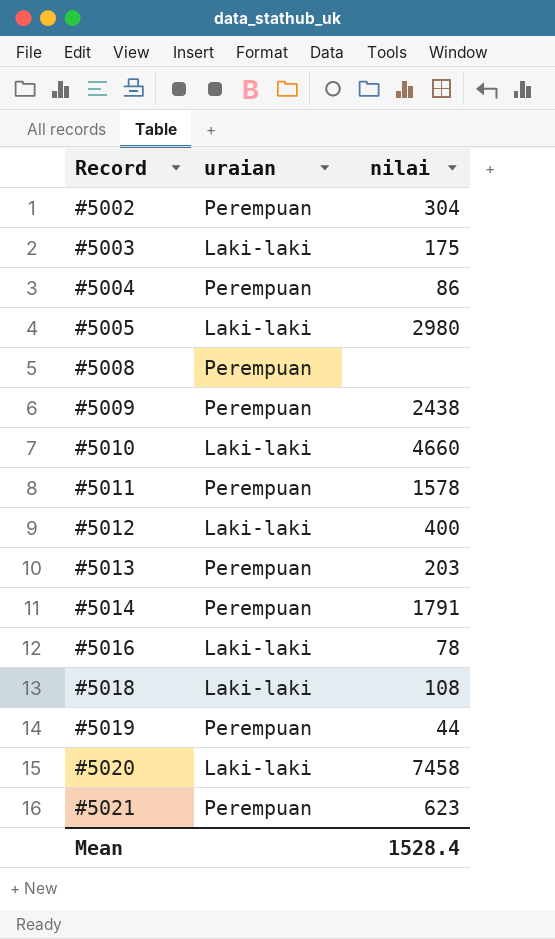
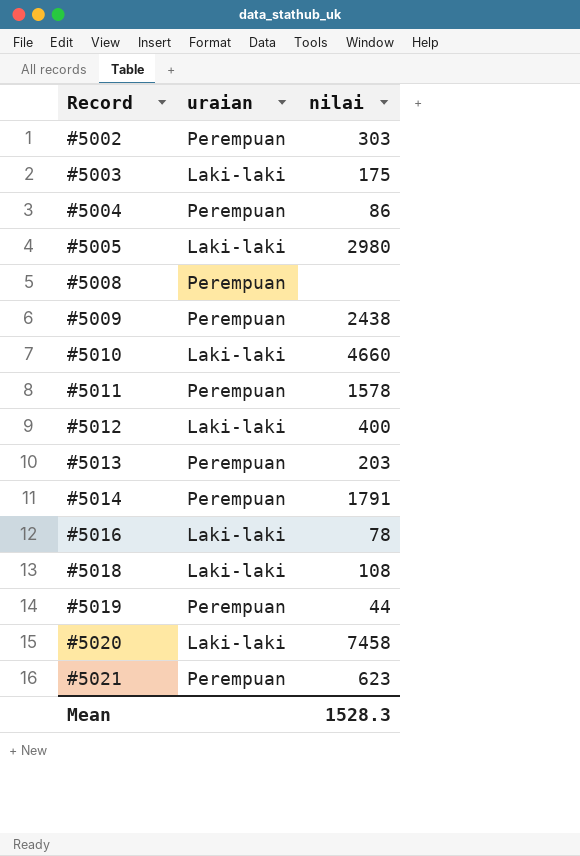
#5002 | nilai: 304 -> 303
Mean | nilai: 1528.4 -> 1528.3

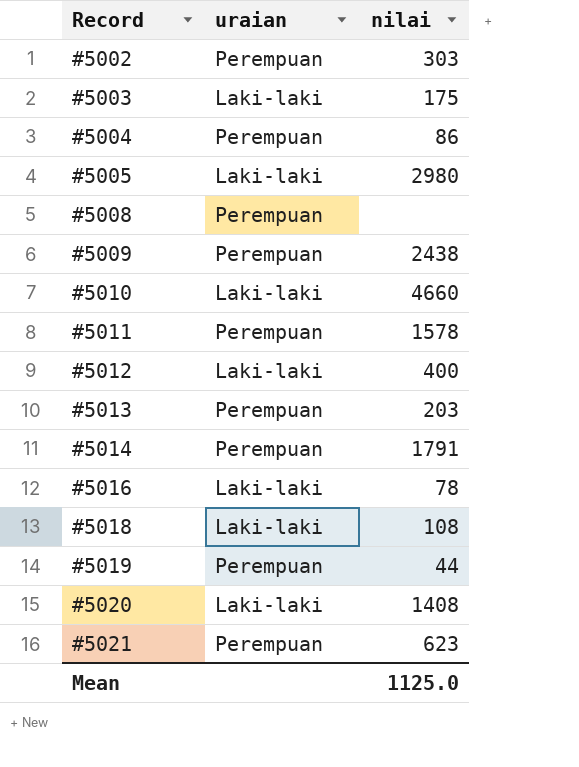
#5020 | nilai: 7458 -> 1408
Mean | nilai: 1528.3 -> 1125.0

